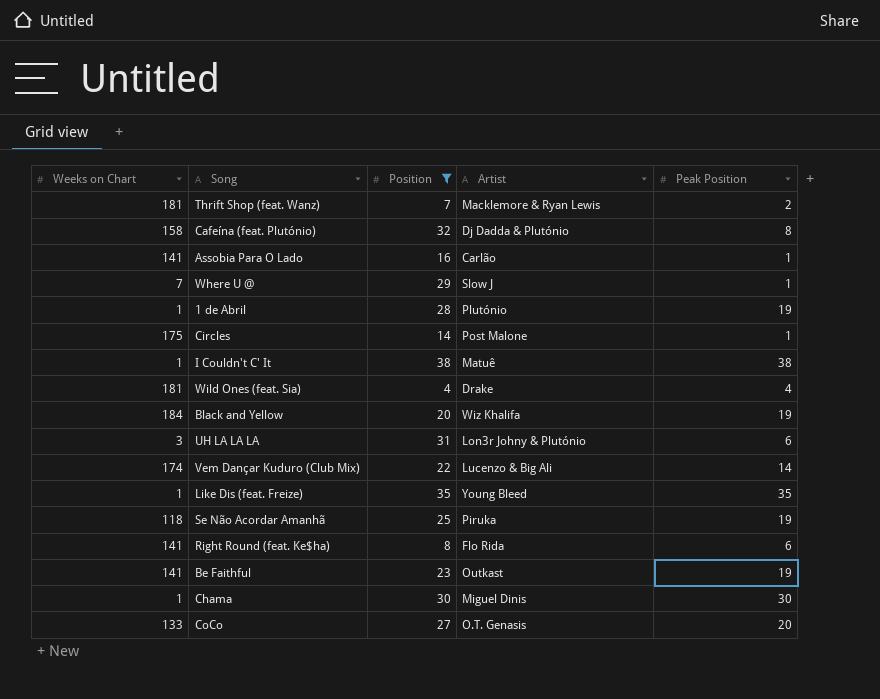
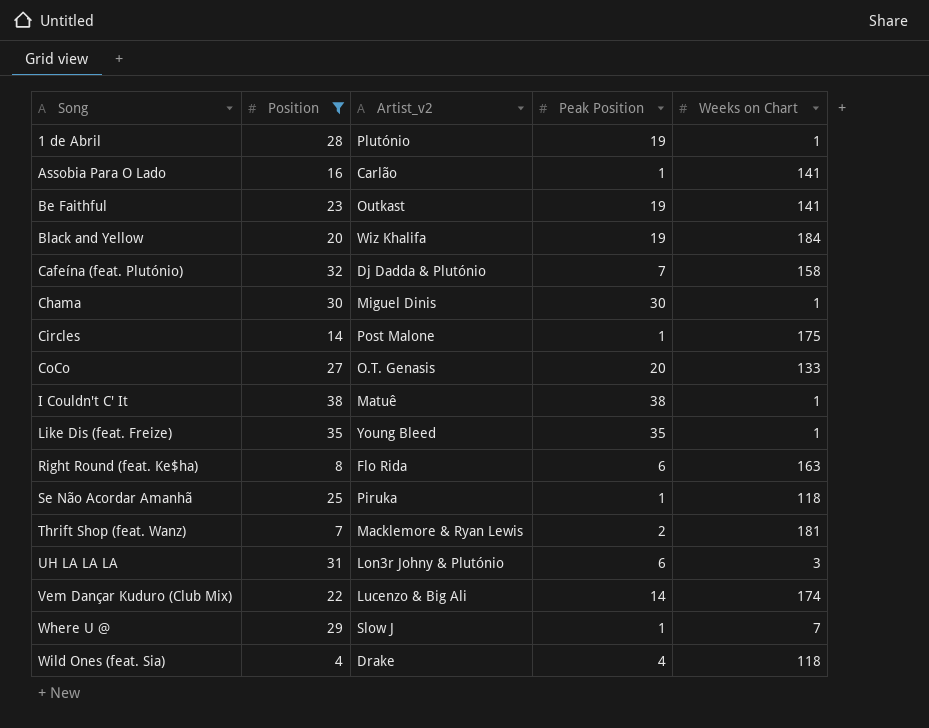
row order: none -> Song ascending
column name: Artist -> Artist_v2
column Weeks on Chart | position: 1 -> 5
Cafeína (feat. Plutónio) | Peak Position: 8 -> 7
Right Round (feat. Ke$ha) | Weeks on Chart: 141 -> 163
Se Não Acordar Amanhã | Peak Position: 19 -> 1
Wild Ones (feat. Sia) | Weeks on Chart: 181 -> 118

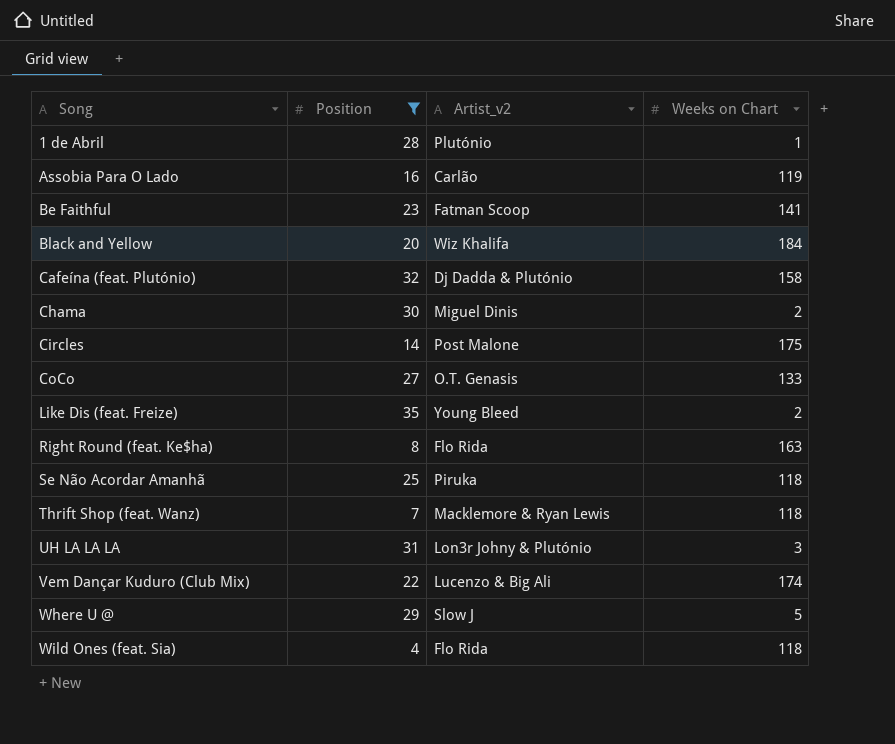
column Peak Position | position: 4 -> none
row I Couldn't C' It: 38 | Matuê | 38 | 1 -> none
Assobia Para O Lado | Weeks on Chart: 141 -> 119
Be Faithful | Artist_v2: Outkast -> Fatman Scoop
Chama | Weeks on Chart: 1 -> 2
Like Dis (feat. Freize) | Weeks on Chart: 1 -> 2
Thrift Shop (feat. Wanz) | Weeks on Chart: 181 -> 118
Where U @ | Weeks on Chart: 7 -> 5
Wild Ones (feat. Sia) | Artist_v2: Drake -> Flo Rida

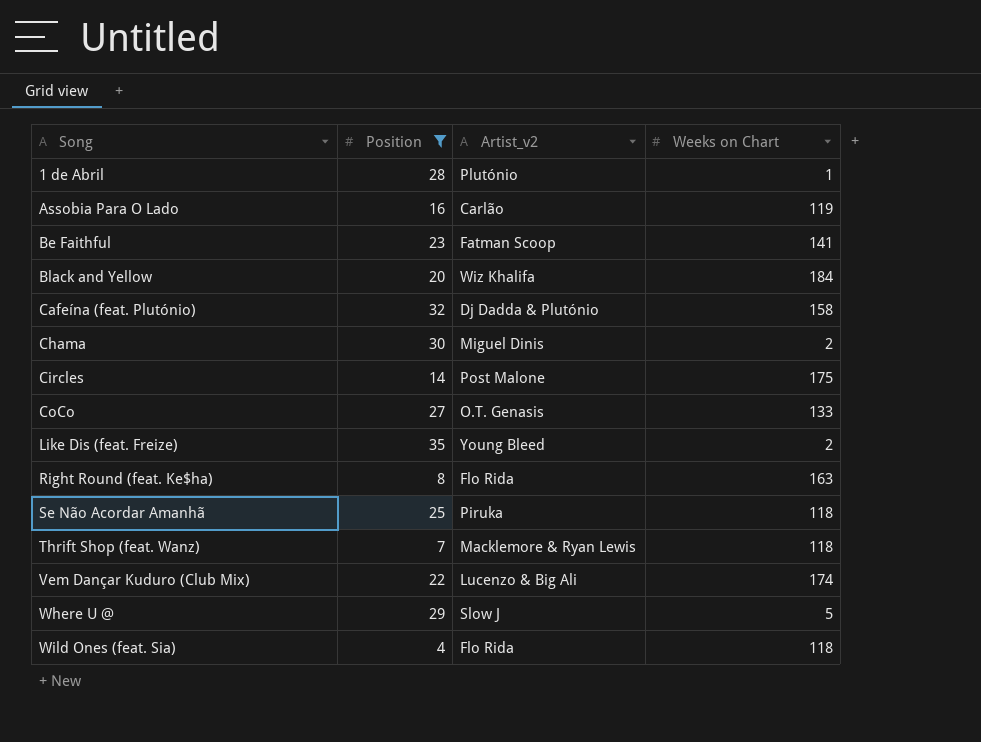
row UH LA LA LA: 31 | Lon3r Johny & Plutónio | 3 -> none

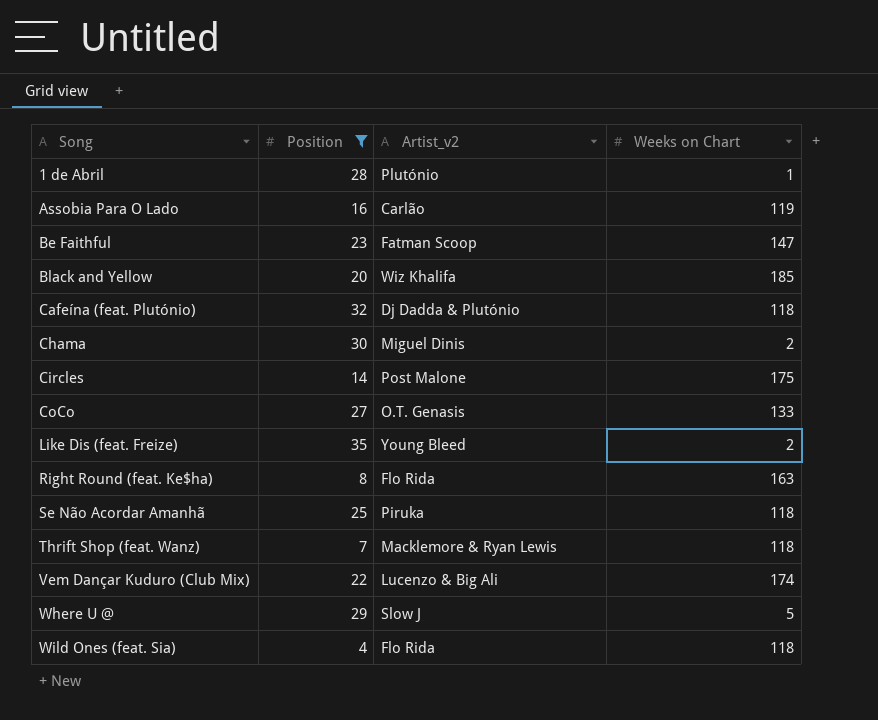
Be Faithful | Weeks on Chart: 141 -> 147
Black and Yellow | Weeks on Chart: 184 -> 185
Cafeína (feat. Plutónio) | Weeks on Chart: 158 -> 118

